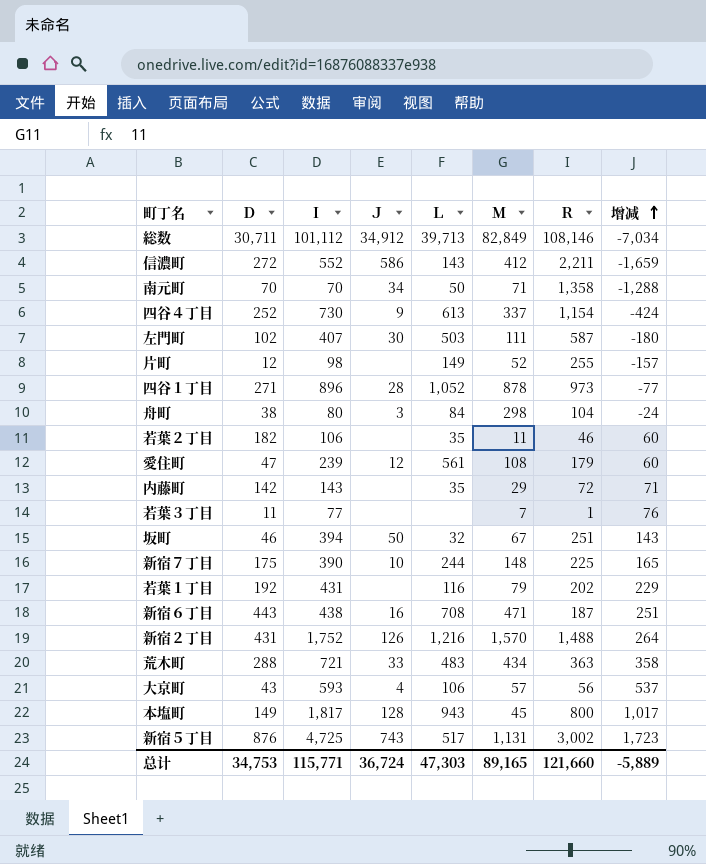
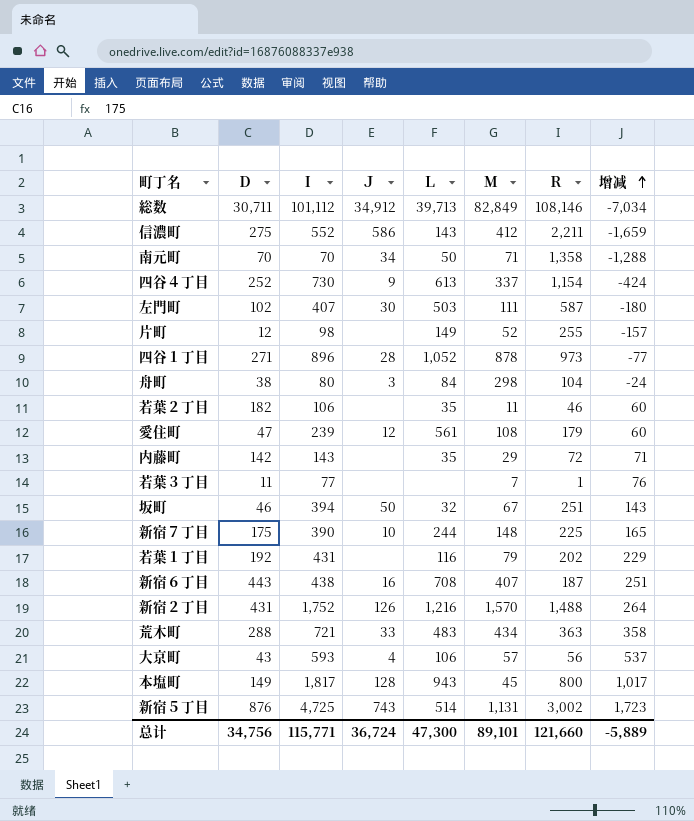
信濃町 | Ｄ: 272 -> 275
新宿６丁目 | Ｍ: 471 -> 407
新宿５丁目 | Ｌ: 517 -> 514
总计 | Ｄ: 34,753 -> 34,756
总计 | Ｌ: 47,303 -> 47,300
总计 | Ｍ: 89,165 -> 89,101

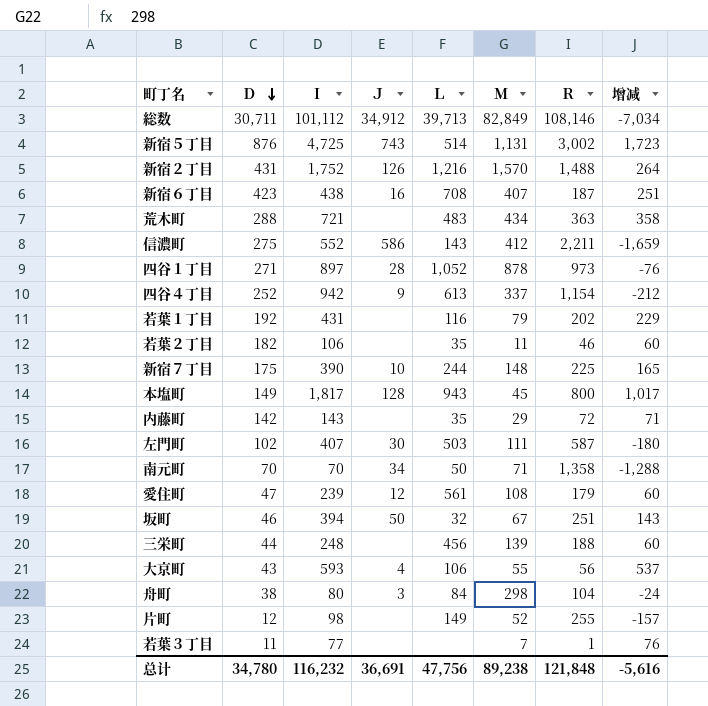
row order: 增减 ascending -> Ｄ descending
新宿６丁目 | Ｄ: 443 -> 423
荒木町 | Ｊ: 33 -> none
四谷１丁目 | Ｉ: 896 -> 897
四谷１丁目 | 增减: -77 -> -76
四谷４丁目 | Ｉ: 730 -> 942
四谷４丁目 | 增减: -424 -> -212
row 三栄町: none -> 44 | 248 | none | 456 | 139 | 188 | 60
大京町 | Ｍ: 57 -> 55
总计 | Ｄ: 34,756 -> 34,780
总计 | Ｉ: 115,771 -> 116,232
总计 | Ｊ: 36,724 -> 36,691
总计 | Ｌ: 47,300 -> 47,756
总计 | Ｍ: 89,101 -> 89,238
总计 | Ｒ: 121,660 -> 121,848
总计 | 增减: -5,889 -> -5,616

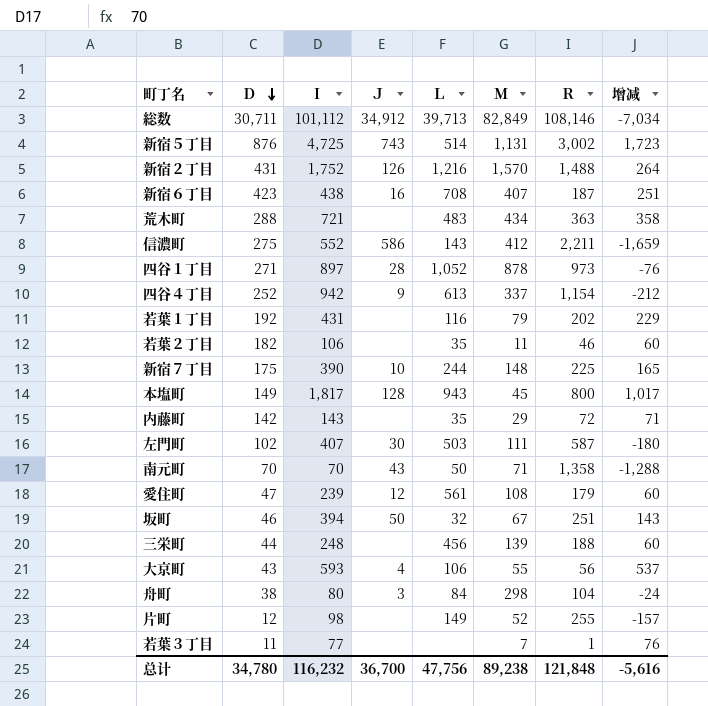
南元町 | Ｊ: 34 -> 43
总计 | Ｊ: 36,691 -> 36,700

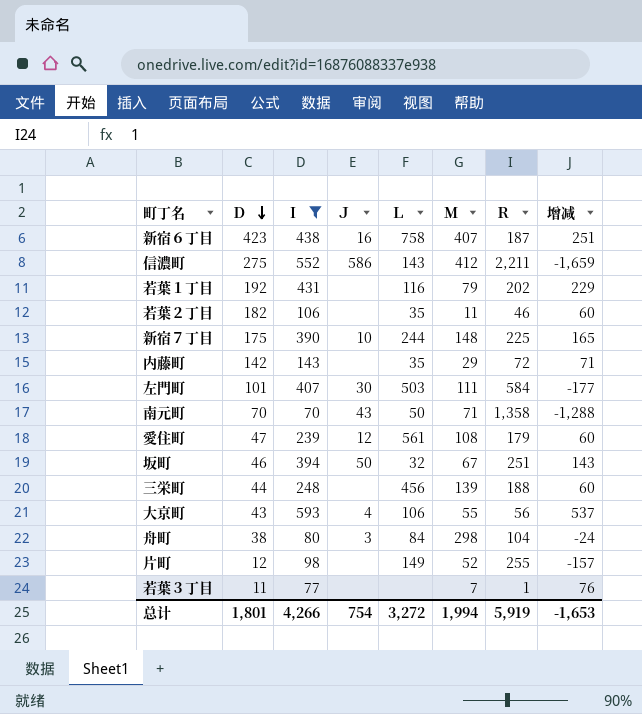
filter: none -> Ｉ <= 593
新宿６丁目 | Ｌ: 708 -> 758
左門町 | Ｄ: 102 -> 101
左門町 | Ｒ: 587 -> 584
左門町 | 增减: -180 -> -177
总计 | Ｄ: 34,780 -> 1,801
总计 | Ｉ: 116,232 -> 4,266
总计 | Ｊ: 36,700 -> 754
总计 | Ｌ: 47,756 -> 3,272
总计 | Ｍ: 89,238 -> 1,994
总计 | Ｒ: 121,848 -> 5,919
总计 | 增减: -5,616 -> -1,653

